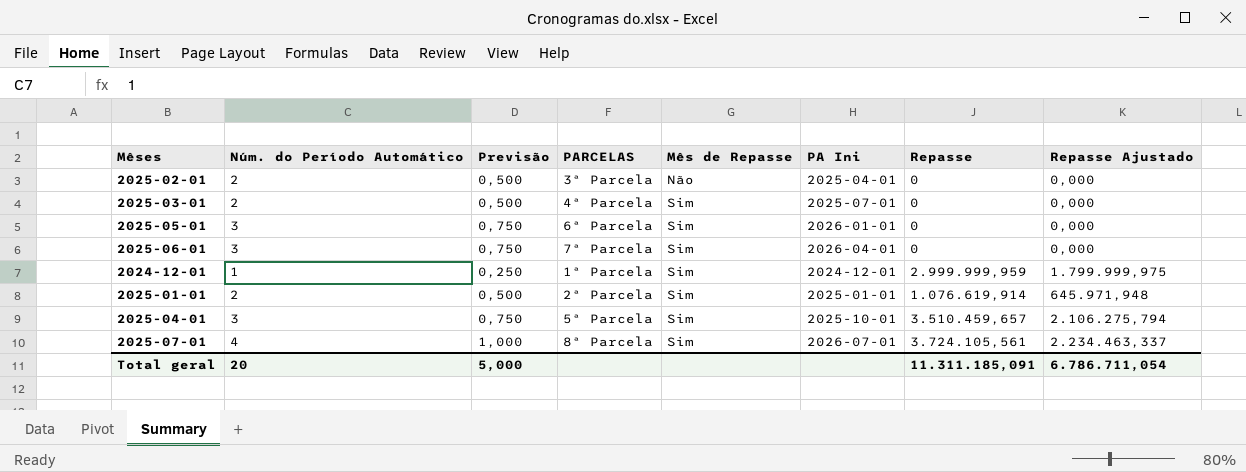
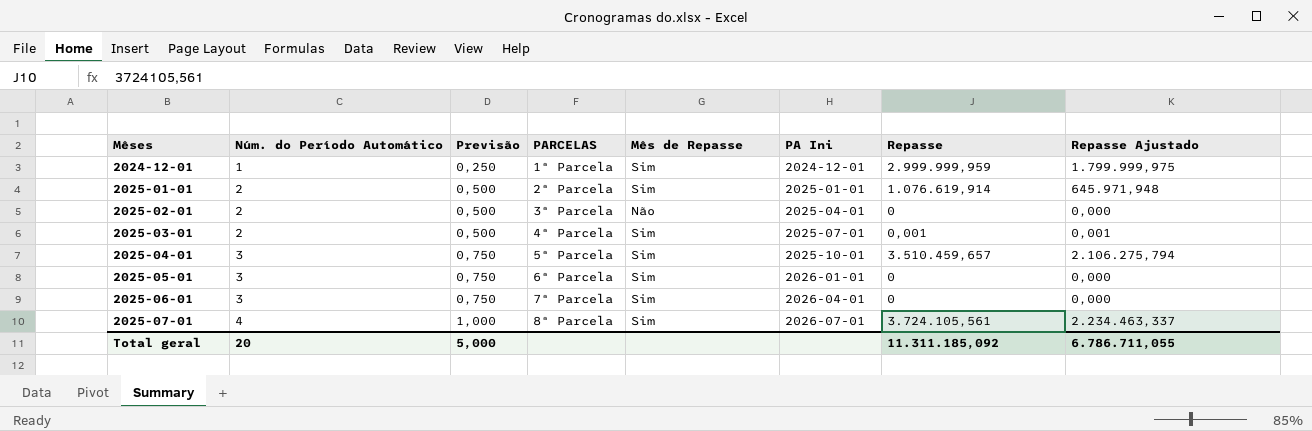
row order: Mês de Repasse ascending -> Mêses ascending
2025-03-01 | Repasse: 0 -> 0,001
2025-03-01 | Repasse Ajustado: 0,000 -> 0,001
Total geral | Repasse: 11.311.185,091 -> 11.311.185,092
Total geral | Repasse Ajustado: 6.786.711,054 -> 6.786.711,055

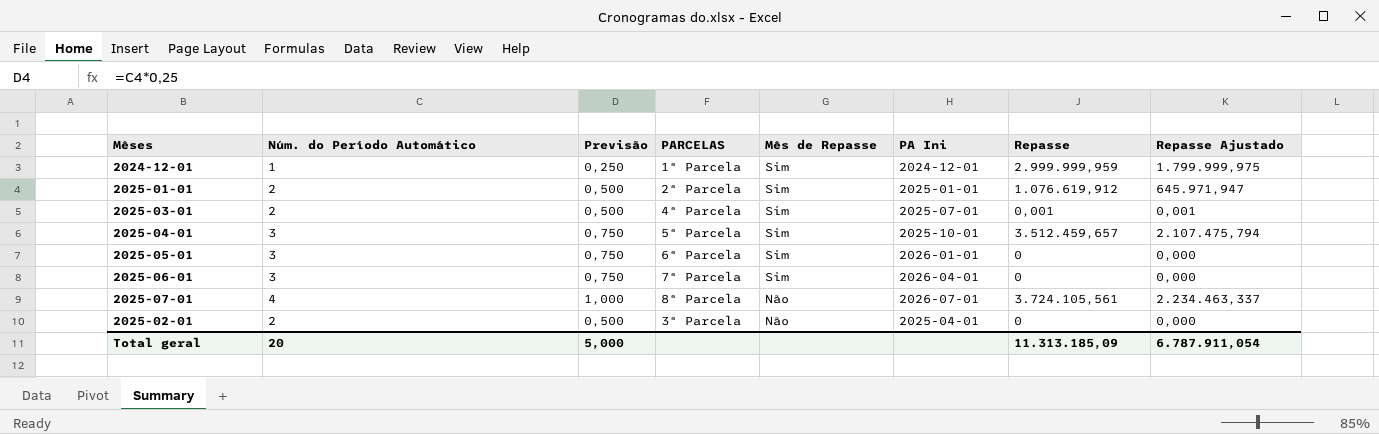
row order: Mêses ascending -> Mês de Repasse descending
2025-01-01 | Repasse: 1.076.619,914 -> 1.076.619,912
2025-01-01 | Repasse Ajustado: 645.971,948 -> 645.971,947
2025-04-01 | Repasse: 3.510.459,657 -> 3.512.459,657
2025-04-01 | Repasse Ajustado: 2.106.275,794 -> 2.107.475,794
2025-07-01 | Mês de Repasse: Sim -> Não
Total geral | Repasse: 11.311.185,092 -> 11.313.185,09
Total geral | Repasse Ajustado: 6.786.711,055 -> 6.787.911,054

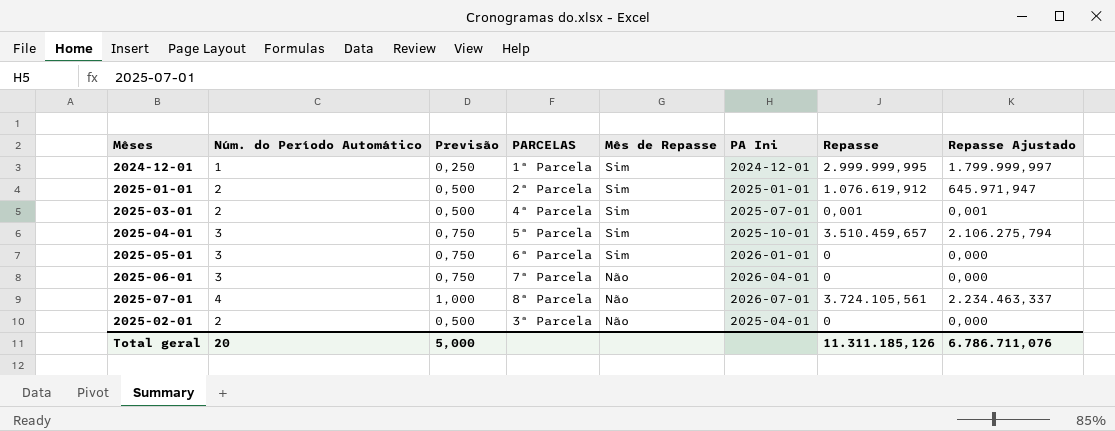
2024-12-01 | Repasse: 2.999.999,959 -> 2.999.999,995
2024-12-01 | Repasse Ajustado: 1.799.999,975 -> 1.799.999,997
2025-04-01 | Repasse: 3.512.459,657 -> 3.510.459,657
2025-04-01 | Repasse Ajustado: 2.107.475,794 -> 2.106.275,794
2025-06-01 | Mês de Repasse: Sim -> Não
Total geral | Repasse: 11.313.185,09 -> 11.311.185,126
Total geral | Repasse Ajustado: 6.787.911,054 -> 6.786.711,076

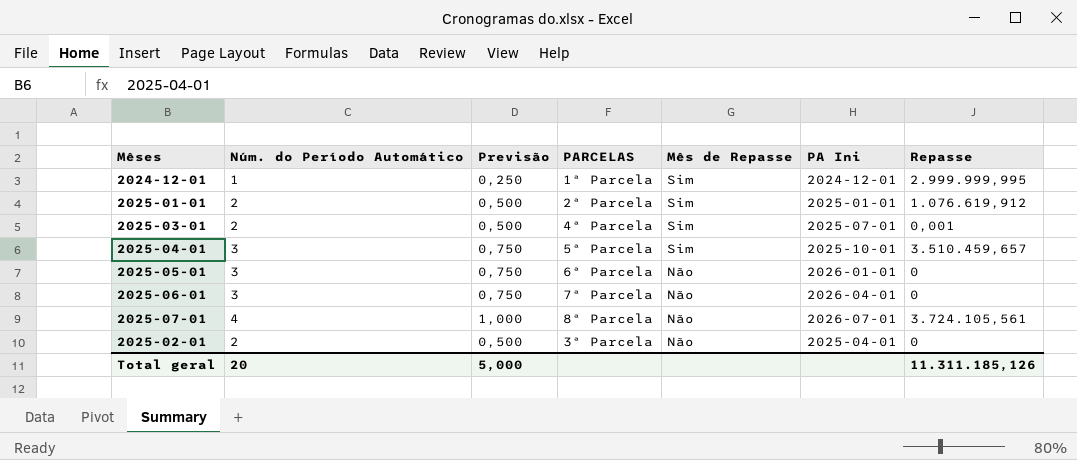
column Repasse Ajustado | formula: [Repasse] * 0,6 -> none
2025-05-01 | Mês de Repasse: Sim -> Não

